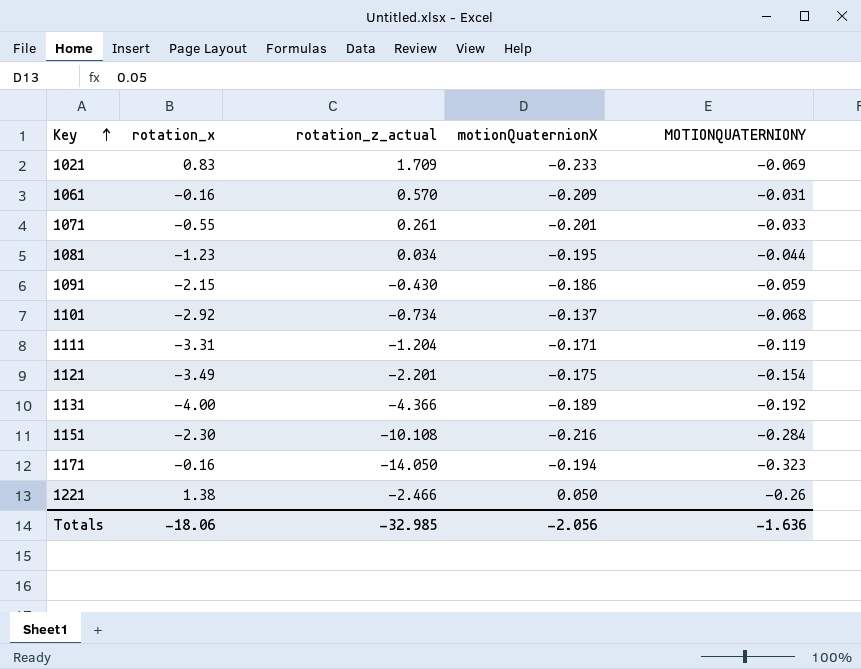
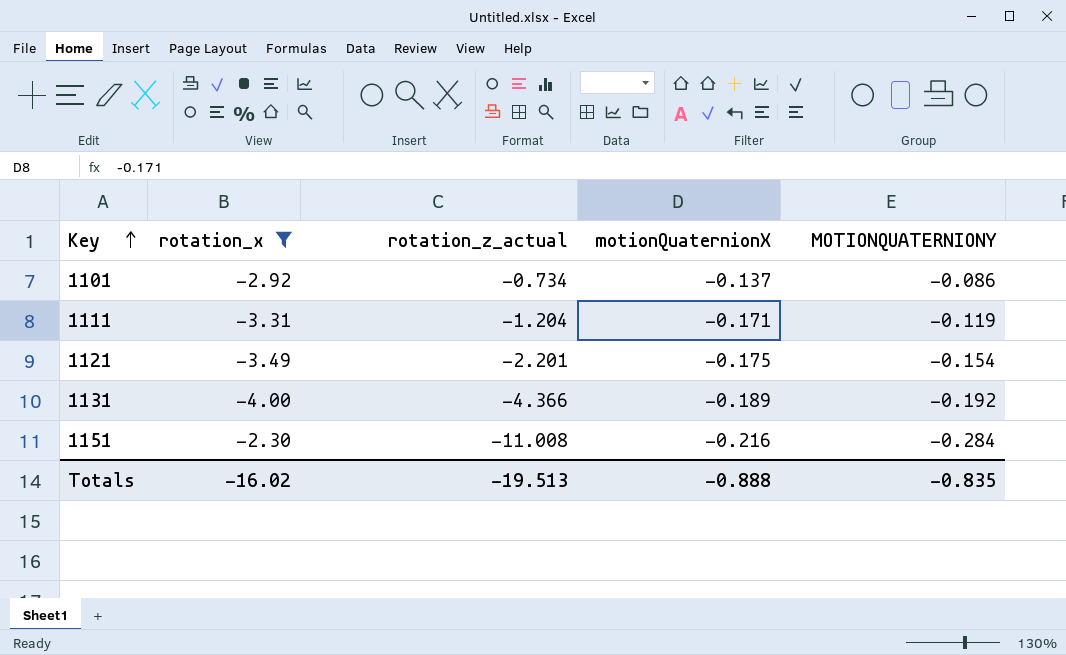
filter: none -> rotation_x <= -2.30
1101 | MOTIONQUATERNIONY: -0.068 -> -0.086
1151 | rotation_z_actual: -10.108 -> -11.008
Totals | rotation_x: -18.06 -> -16.02
Totals | rotation_z_actual: -32.985 -> -19.513
Totals | motionQuaternionX: -2.056 -> -0.888
Totals | MOTIONQUATERNIONY: -1.636 -> -0.835

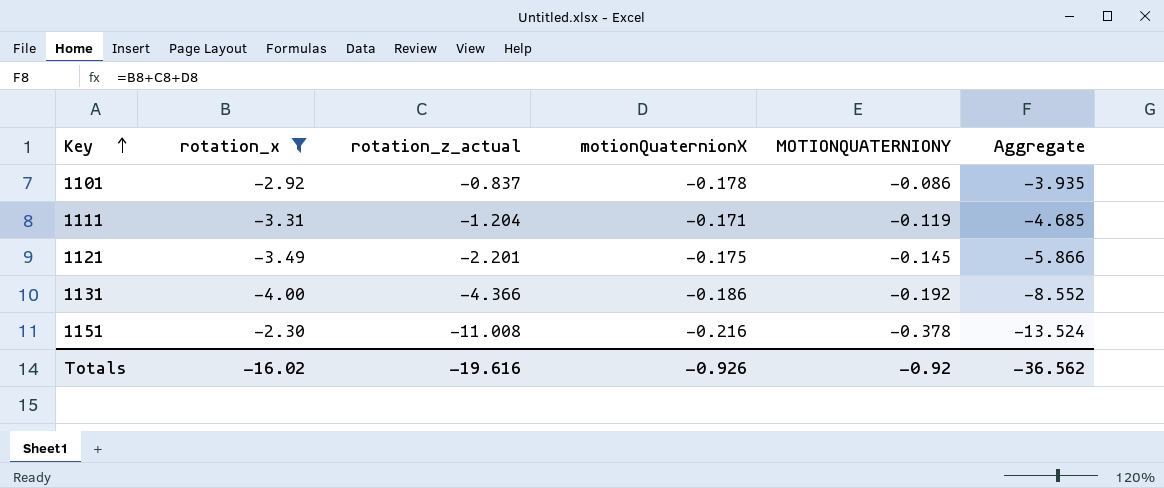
column Aggregate | formula: none -> [rotation_x] + [rotation_z_actual] + [motionQuaternionX]
1101 | rotation_z_actual: -0.734 -> -0.837
1101 | motionQuaternionX: -0.137 -> -0.178
1121 | MOTIONQUATERNIONY: -0.154 -> -0.145
1131 | motionQuaternionX: -0.189 -> -0.186
1151 | MOTIONQUATERNIONY: -0.284 -> -0.378
Totals | rotation_z_actual: -19.513 -> -19.616
Totals | motionQuaternionX: -0.888 -> -0.926
Totals | MOTIONQUATERNIONY: -0.835 -> -0.92

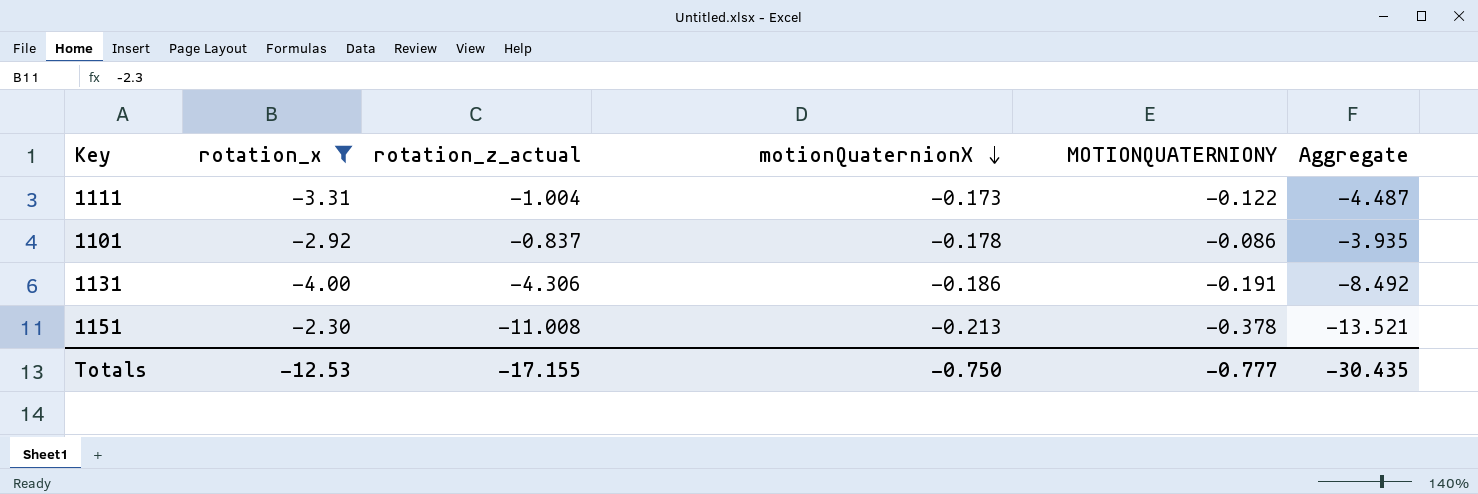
row order: Key ascending -> motionQuaternionX descending
row 1121: -3.49 | -2.201 | -0.175 | -0.145 | -5.866 -> none
1111 | rotation_z_actual: -1.204 -> -1.004
1111 | motionQuaternionX: -0.171 -> -0.173
1111 | MOTIONQUATERNIONY: -0.119 -> -0.122
1111 | Aggregate: -4.685 -> -4.487
1131 | rotation_z_actual: -4.366 -> -4.306
1131 | MOTIONQUATERNIONY: -0.192 -> -0.191
1131 | Aggregate: -8.552 -> -8.492
1151 | motionQuaternionX: -0.216 -> -0.213
1151 | Aggregate: -13.524 -> -13.521
Totals | rotation_x: -16.02 -> -12.53
Totals | rotation_z_actual: -19.616 -> -17.155
Totals | motionQuaternionX: -0.926 -> -0.750
Totals | MOTIONQUATERNIONY: -0.92 -> -0.777
Totals | Aggregate: -36.562 -> -30.435

